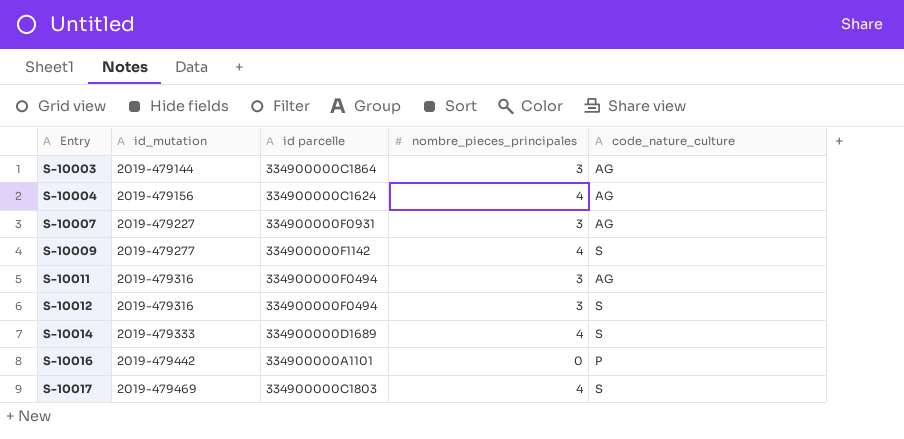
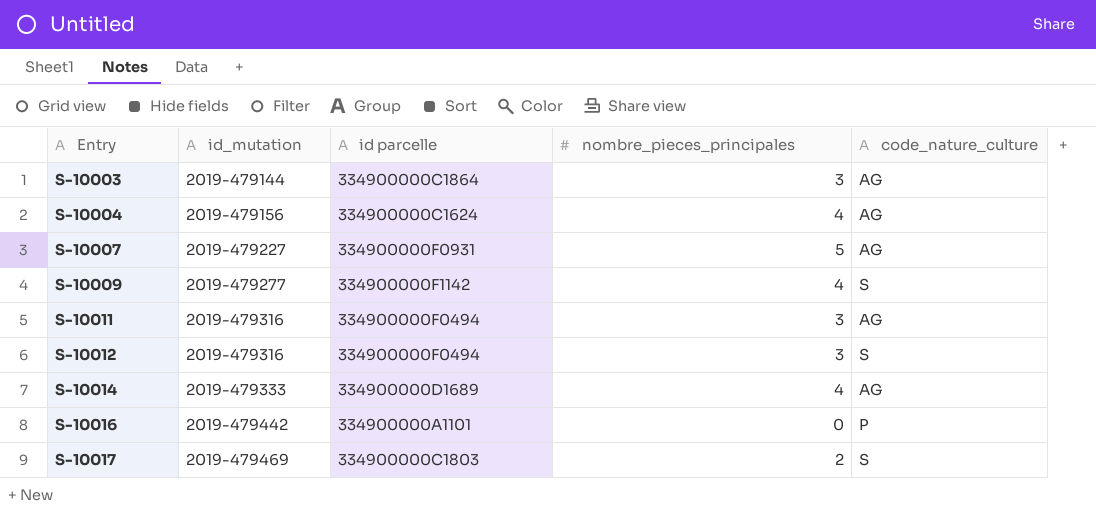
S-10007 | nombre_pieces_principales: 3 -> 5
S-10014 | code_nature_culture: S -> AG
S-10017 | nombre_pieces_principales: 4 -> 2

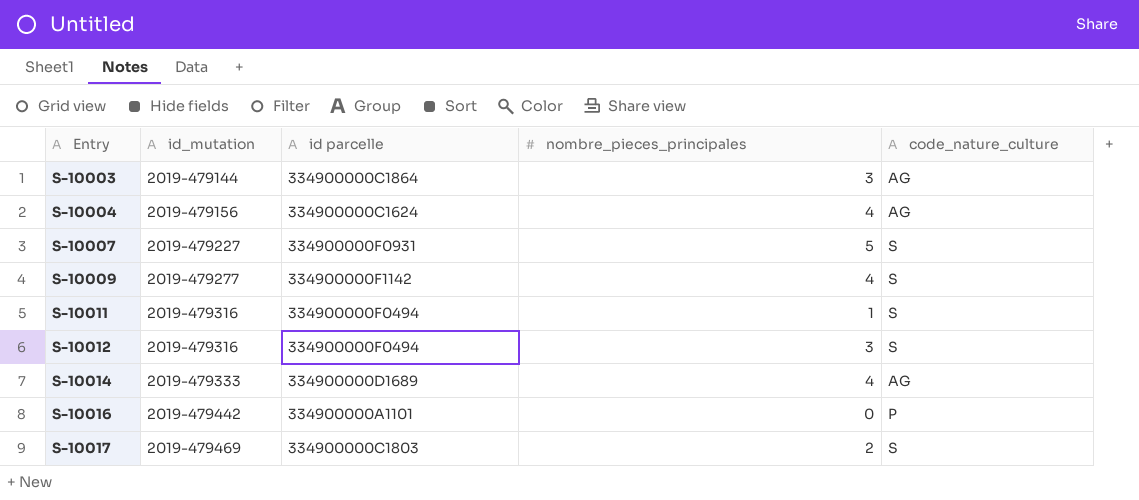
S-10007 | code_nature_culture: AG -> S
S-10011 | nombre_pieces_principales: 3 -> 1
S-10011 | code_nature_culture: AG -> S

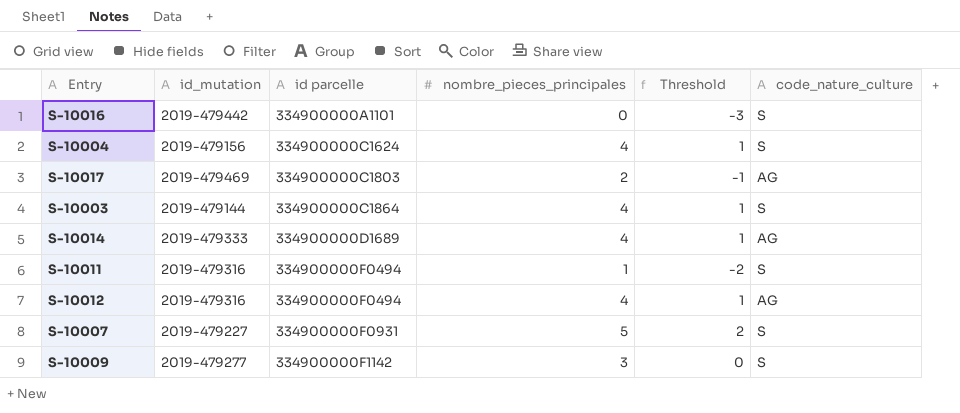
row order: Entry ascending -> id parcelle ascending
column Threshold | formula: none -> [nombre_pieces_principales] - 3
S-10016 | code_nature_culture: P -> S
S-10004 | code_nature_culture: AG -> S
S-10017 | code_nature_culture: S -> AG
S-10003 | nombre_pieces_principales: 3 -> 4
S-10003 | code_nature_culture: AG -> S
S-10012 | nombre_pieces_principales: 3 -> 4
S-10012 | code_nature_culture: S -> AG
S-10009 | nombre_pieces_principales: 4 -> 3

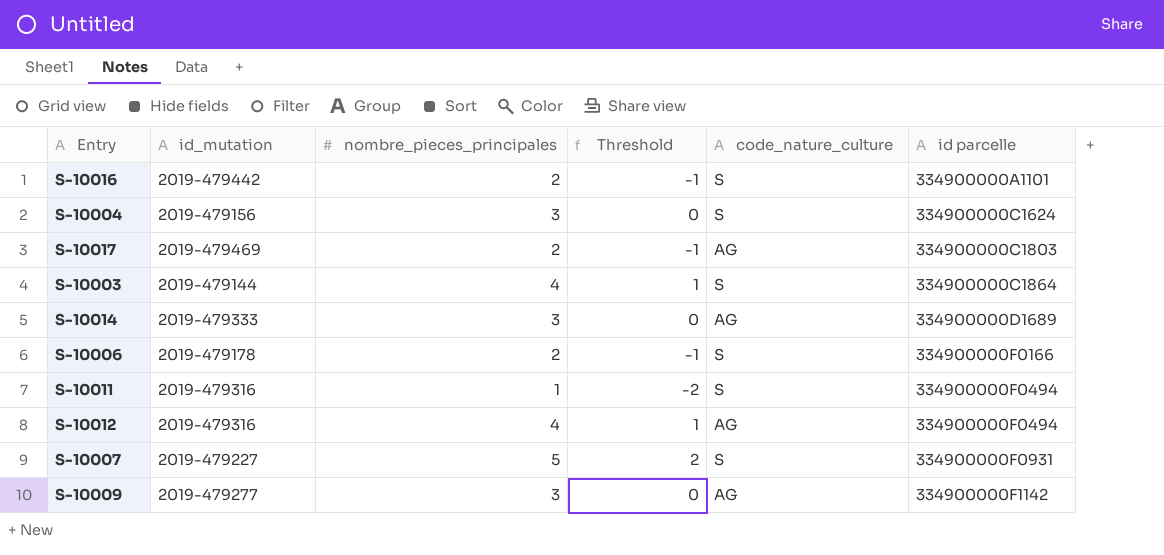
column id parcelle | position: 3 -> 6
S-10016 | nombre_pieces_principales: 0 -> 2
S-10016 | Threshold: -3 -> -1
S-10004 | nombre_pieces_principales: 4 -> 3
S-10004 | Threshold: 1 -> 0
S-10014 | nombre_pieces_principales: 4 -> 3
S-10014 | Threshold: 1 -> 0
row S-10006: none -> 2019-479178 | 2 | -1 | S | 334900000F0166
S-10009 | code_nature_culture: S -> AG

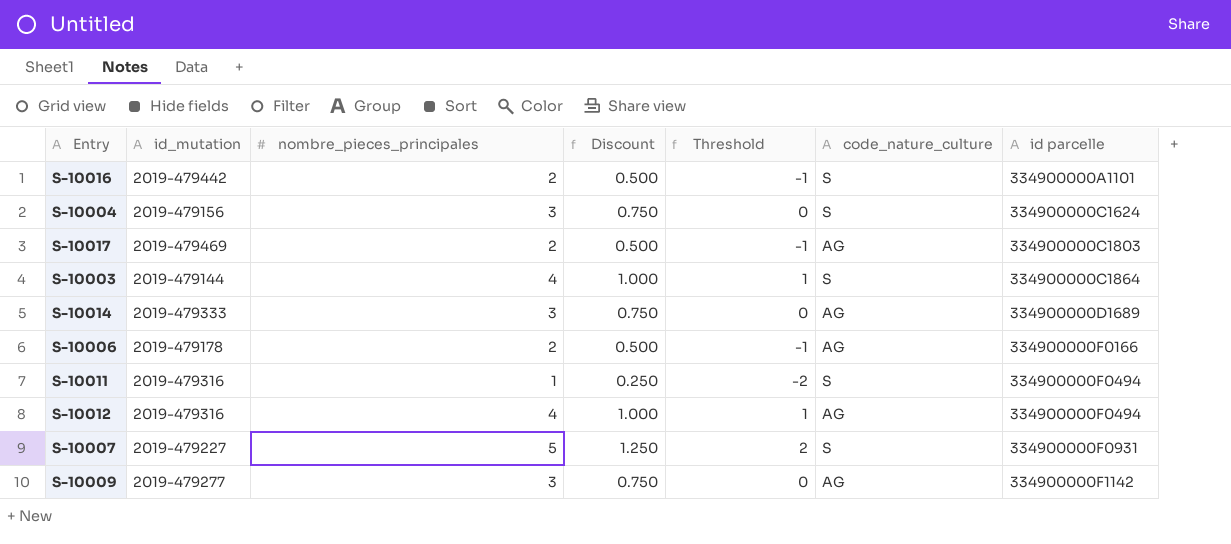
column Discount | formula: none -> [nombre_pieces_principales] * 0.25
S-10006 | code_nature_culture: S -> AG

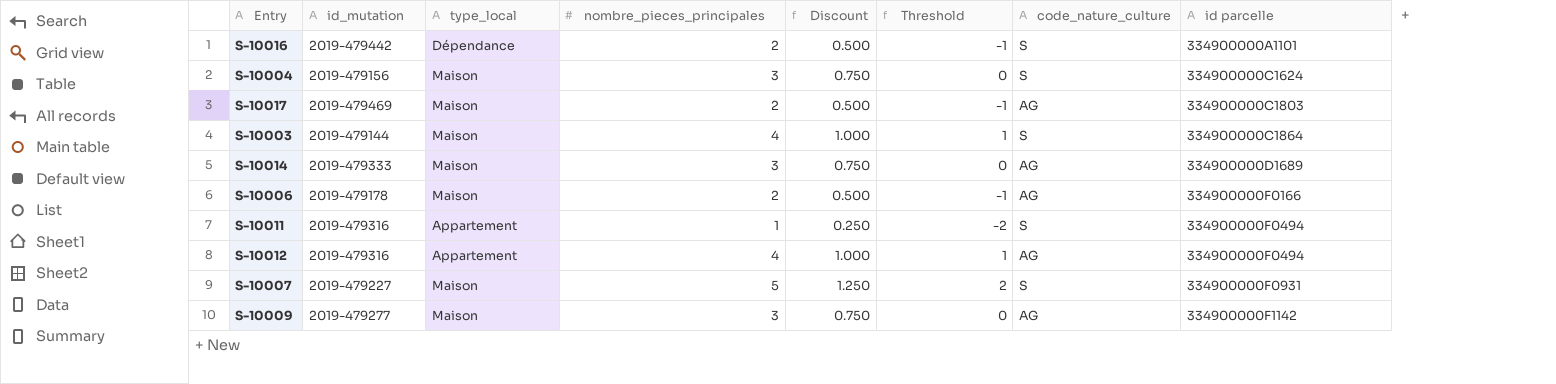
column type_local | position: none -> 3

